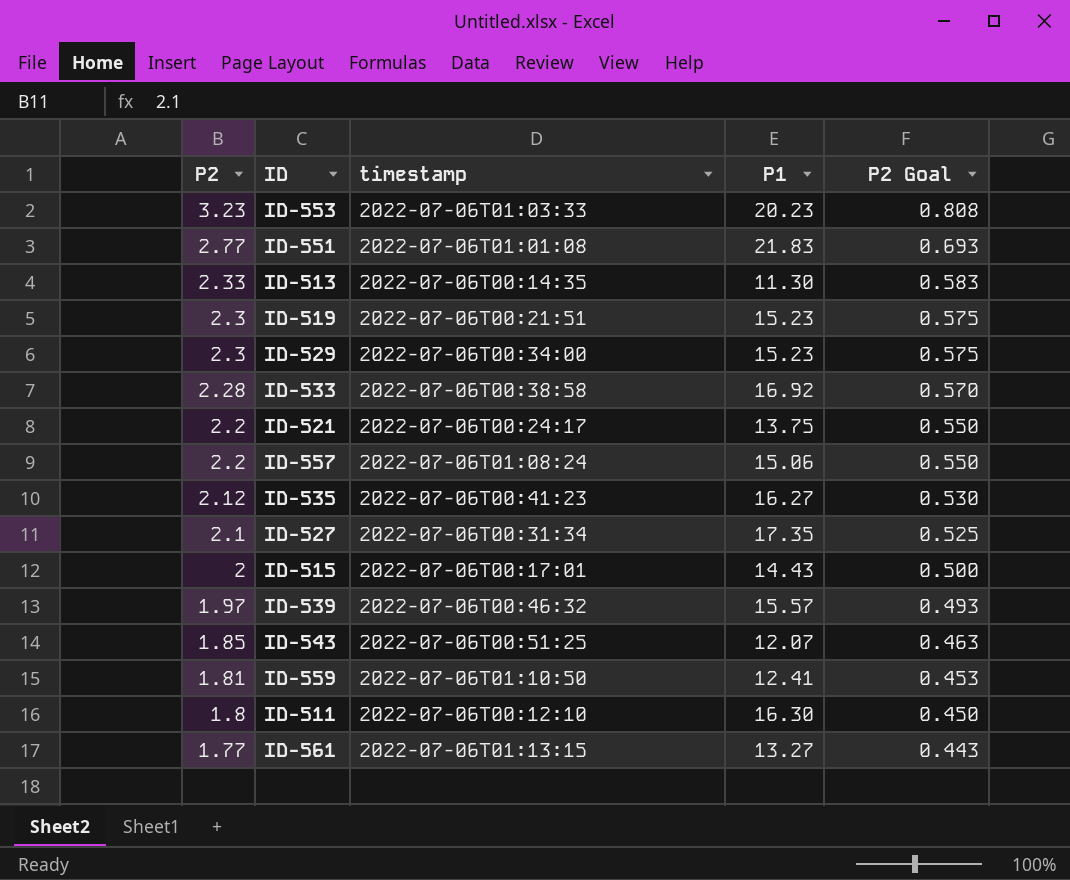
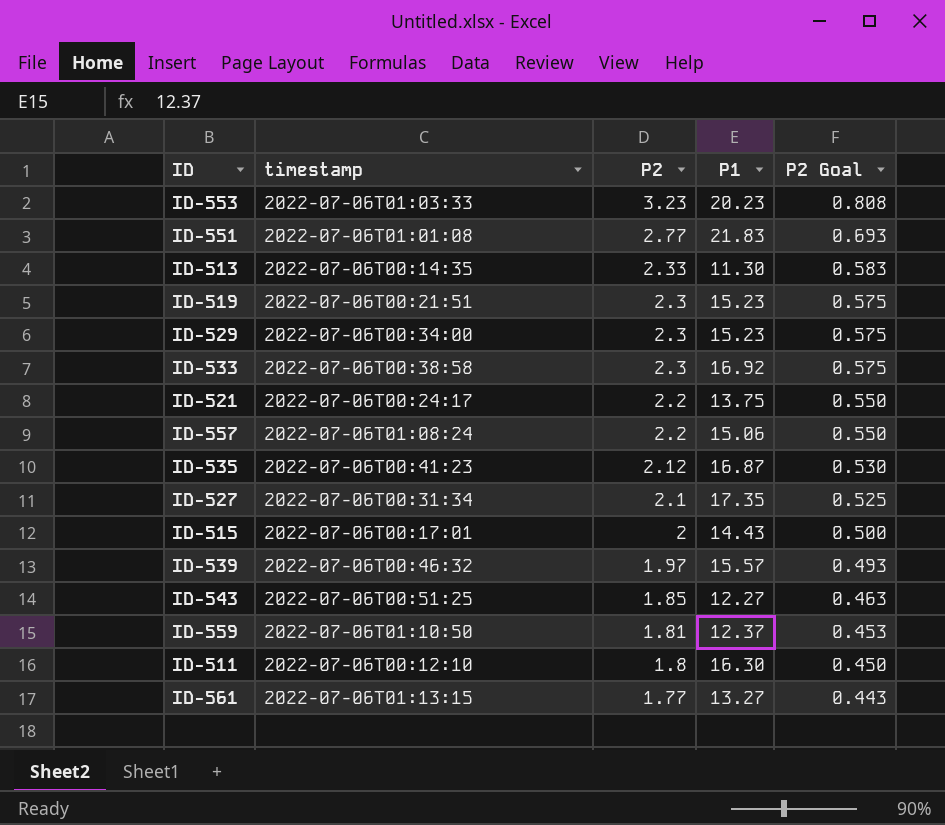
column P2 | position: 1 -> 3
ID-533 | P2: 2.28 -> 2.3
ID-533 | P2 Goal: 0.570 -> 0.575
ID-535 | P1: 16.27 -> 16.87
ID-543 | P1: 12.07 -> 12.27
ID-559 | P1: 12.41 -> 12.37

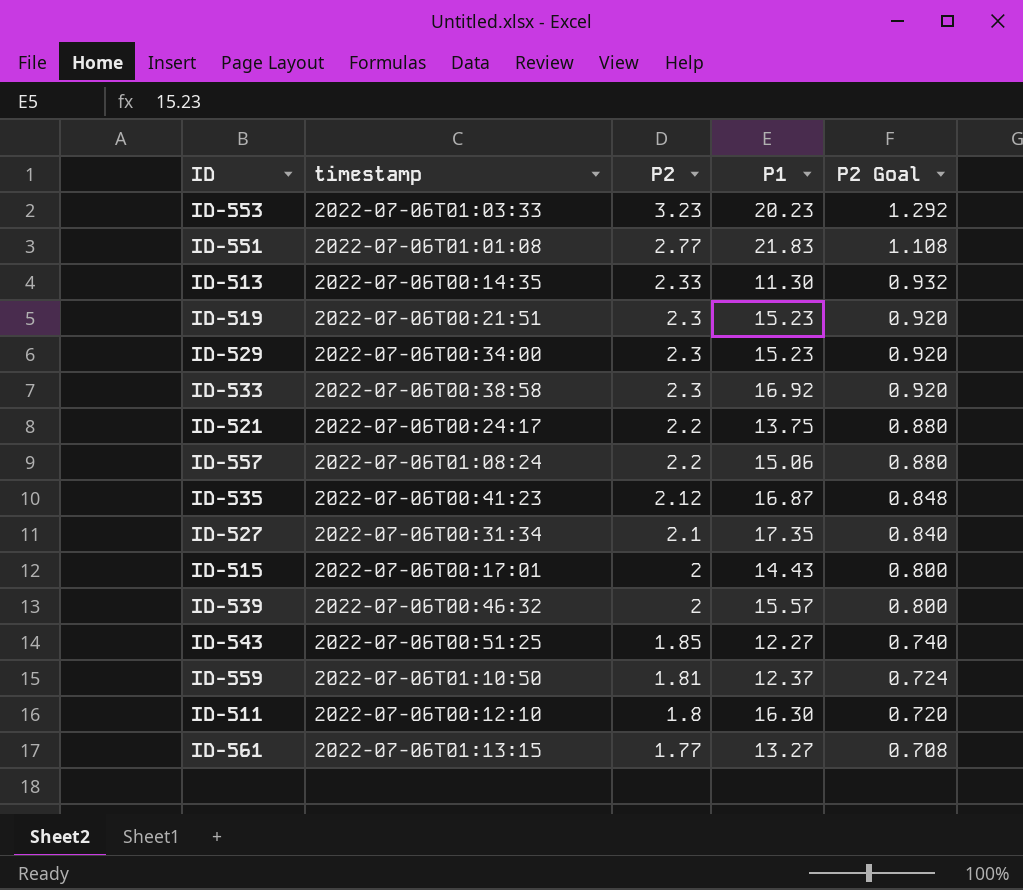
column P2 Goal | formula: [P2] * 0.25 -> [P2] * 0.4
ID-539 | P2: 1.97 -> 2

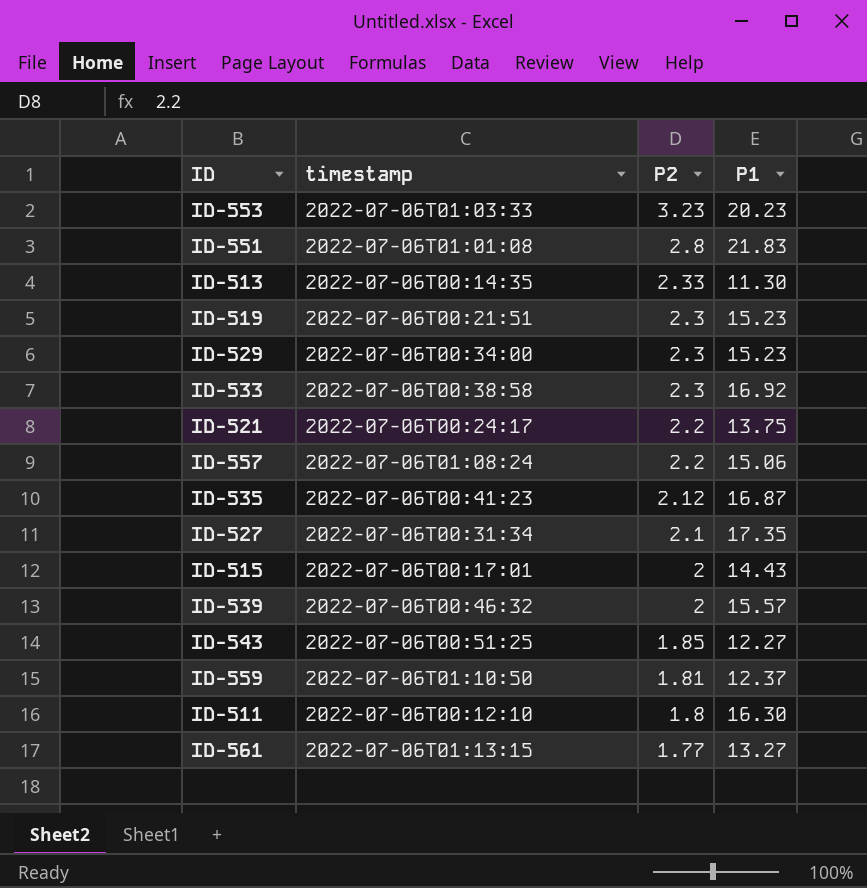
column P2 Goal | formula: [P2] * 0.4 -> none
ID-551 | P2: 2.77 -> 2.8

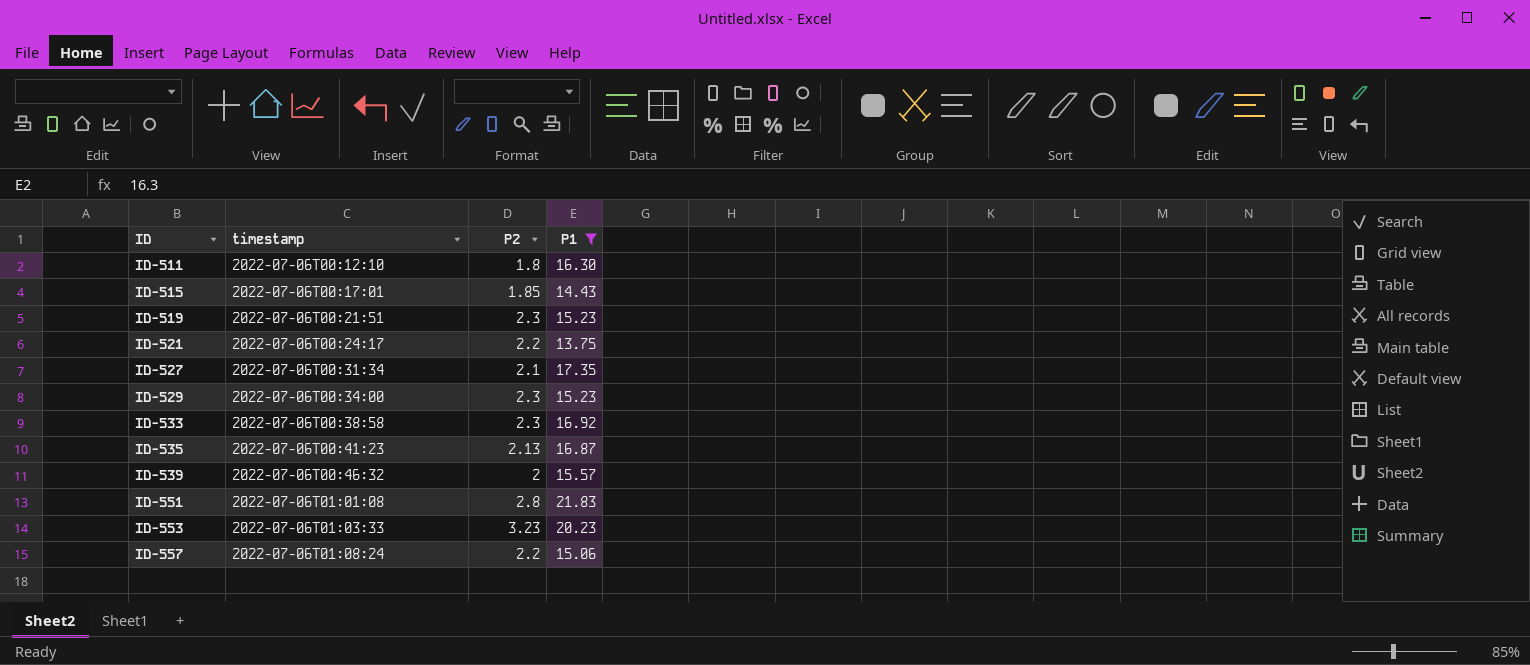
filter: none -> P1 >= 13.75
row order: P2 descending -> ID ascending
ID-515 | P2: 2 -> 1.85
ID-535 | P2: 2.12 -> 2.13

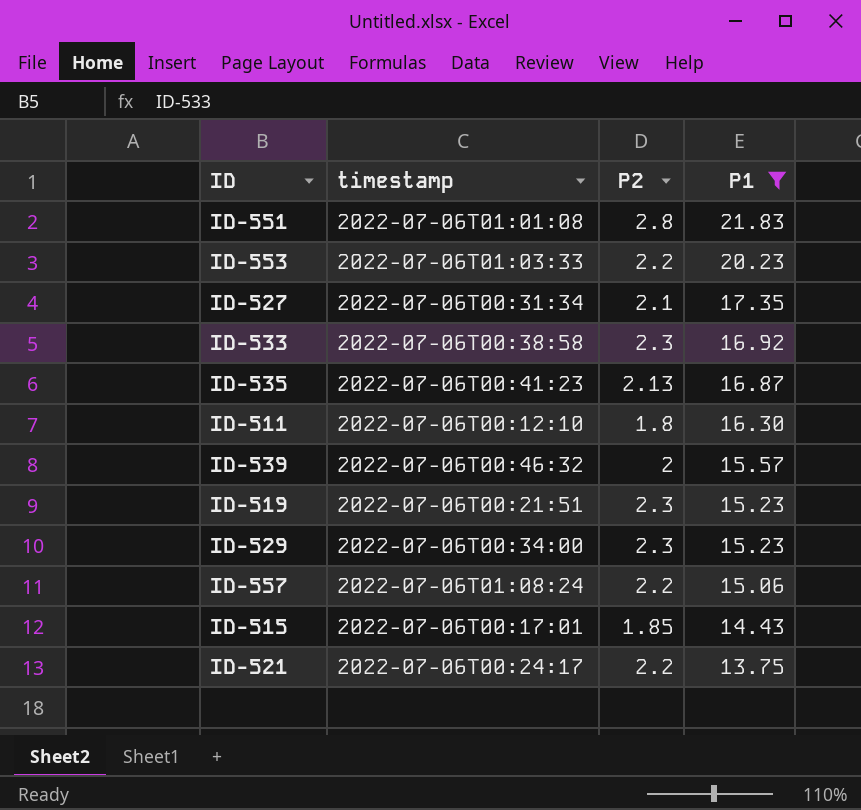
row order: ID ascending -> P1 descending
ID-553 | P2: 3.23 -> 2.2

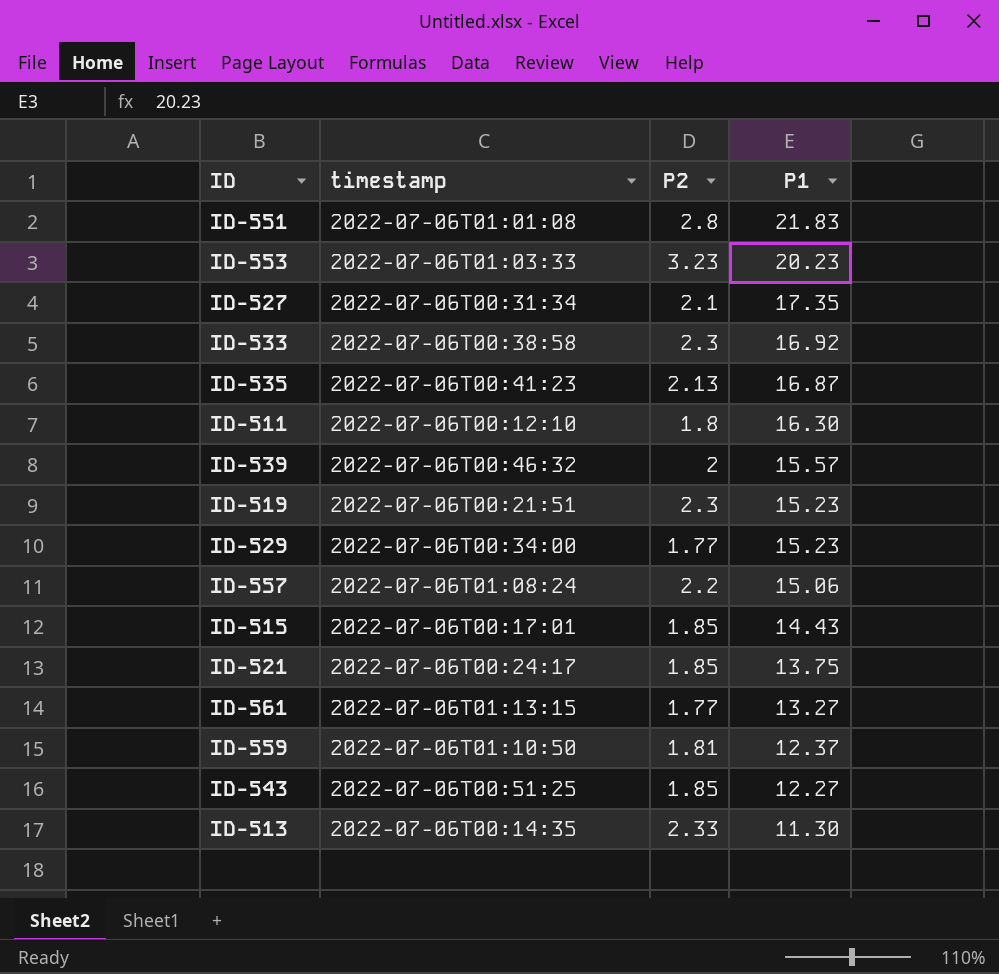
filter: P1 >= 13.75 -> none
ID-553 | P2: 2.2 -> 3.23
ID-529 | P2: 2.3 -> 1.77
ID-521 | P2: 2.2 -> 1.85

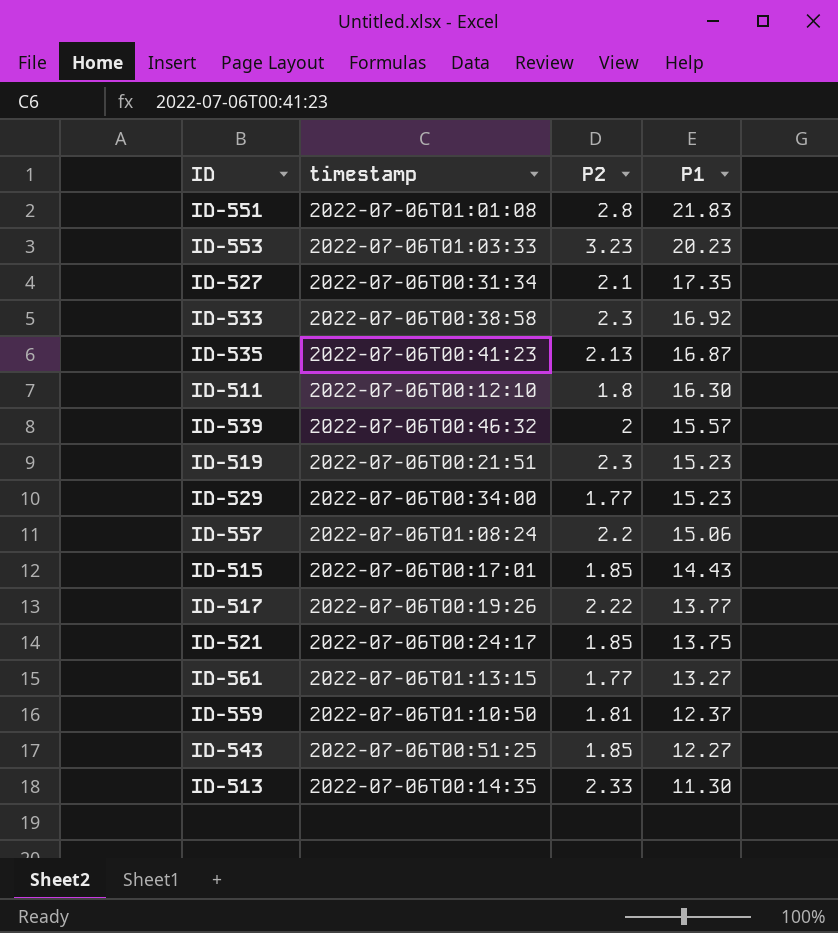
row ID-517: none -> 2022-07-06T00:19:26 | 2.22 | 13.77

